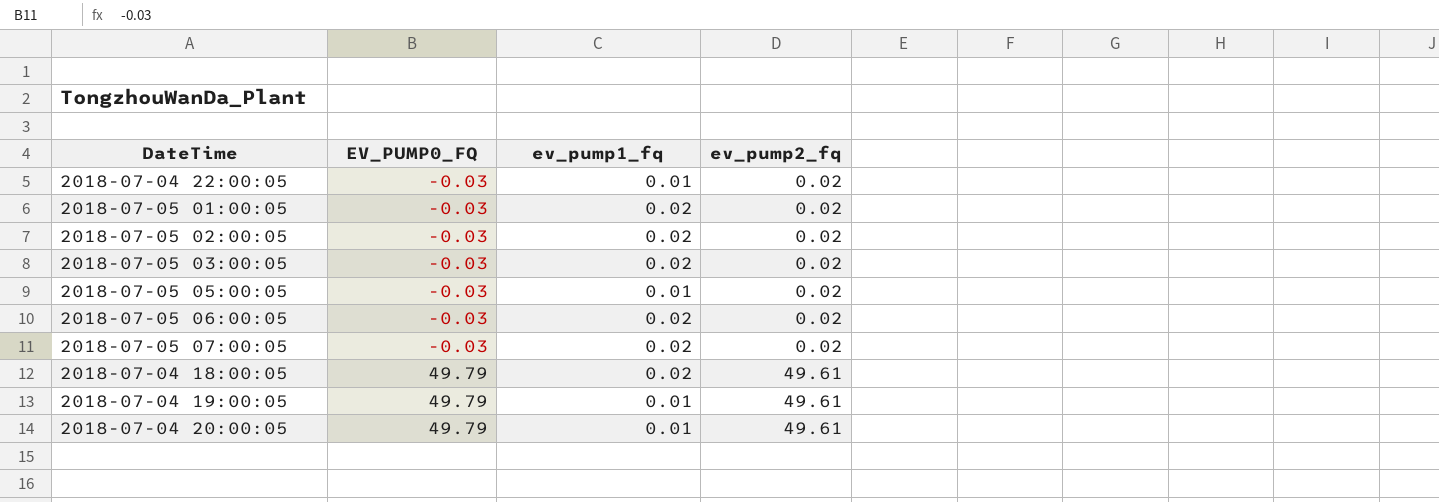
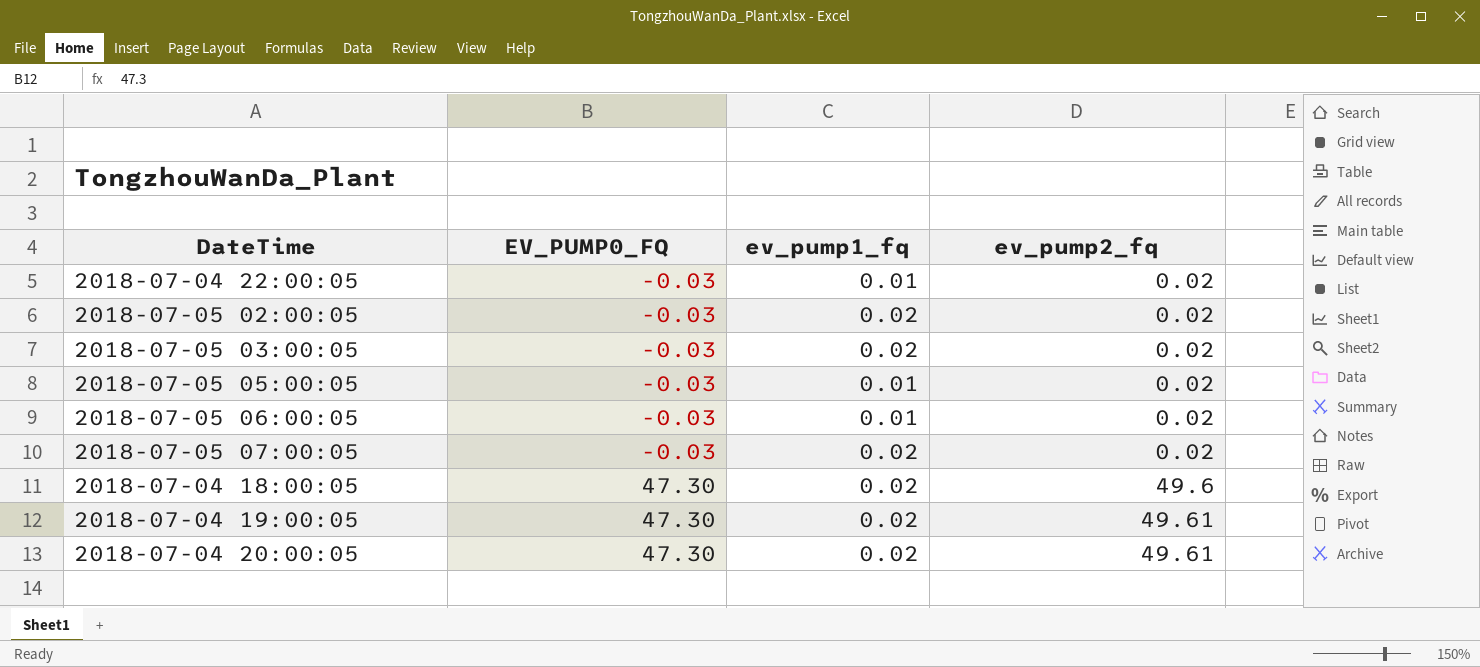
row 2018-07-05 01:00:05: -0.03 | 0.02 | 0.02 -> none
2018-07-05 06:00:05 | ev_pump1_fq: 0.02 -> 0.01
2018-07-04 18:00:05 | EV_PUMP0_FQ: 49.79 -> 47.30
2018-07-04 18:00:05 | ev_pump2_fq: 49.61 -> 49.6
2018-07-04 19:00:05 | EV_PUMP0_FQ: 49.79 -> 47.30
2018-07-04 19:00:05 | ev_pump1_fq: 0.01 -> 0.02
2018-07-04 20:00:05 | EV_PUMP0_FQ: 49.79 -> 47.30
2018-07-04 20:00:05 | ev_pump1_fq: 0.01 -> 0.02

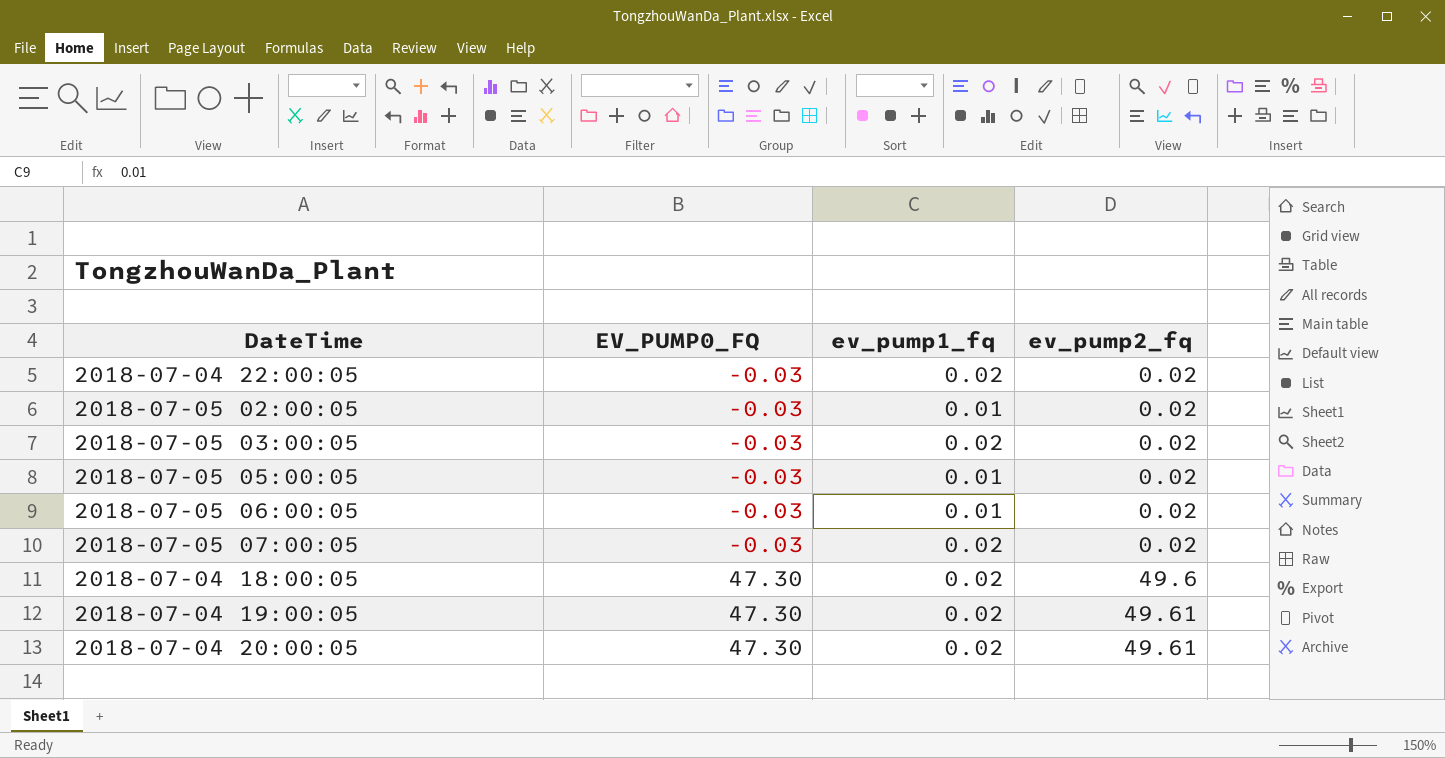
2018-07-04 22:00:05 | ev_pump1_fq: 0.01 -> 0.02
2018-07-05 02:00:05 | ev_pump1_fq: 0.02 -> 0.01

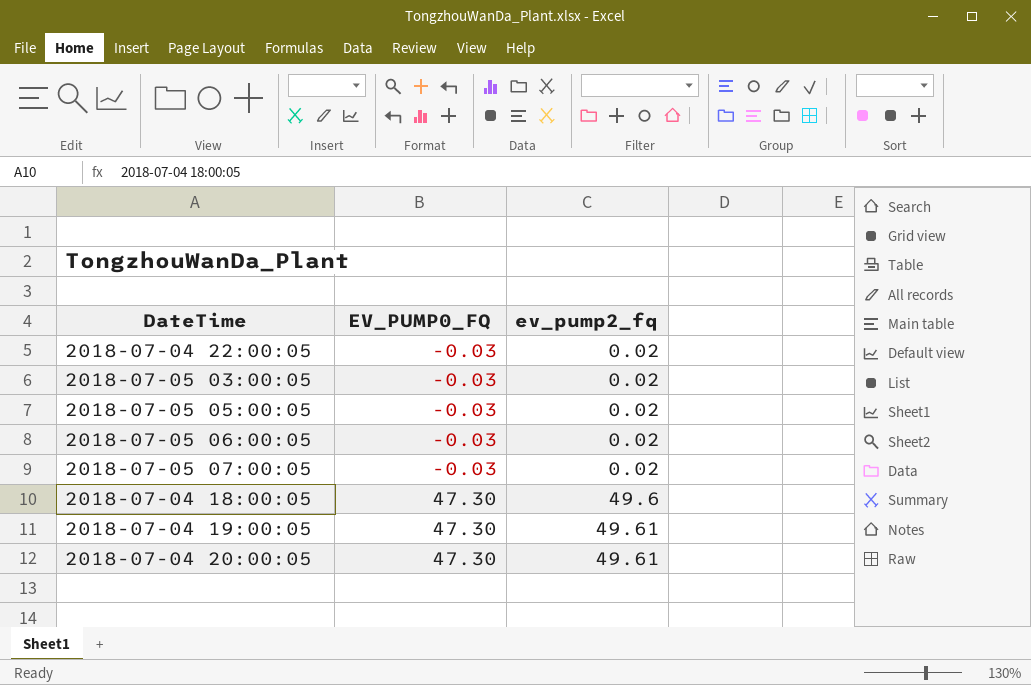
column ev_pump1_fq | position: 3 -> none
row 2018-07-05 02:00:05: -0.03 | 0.01 | 0.02 -> none

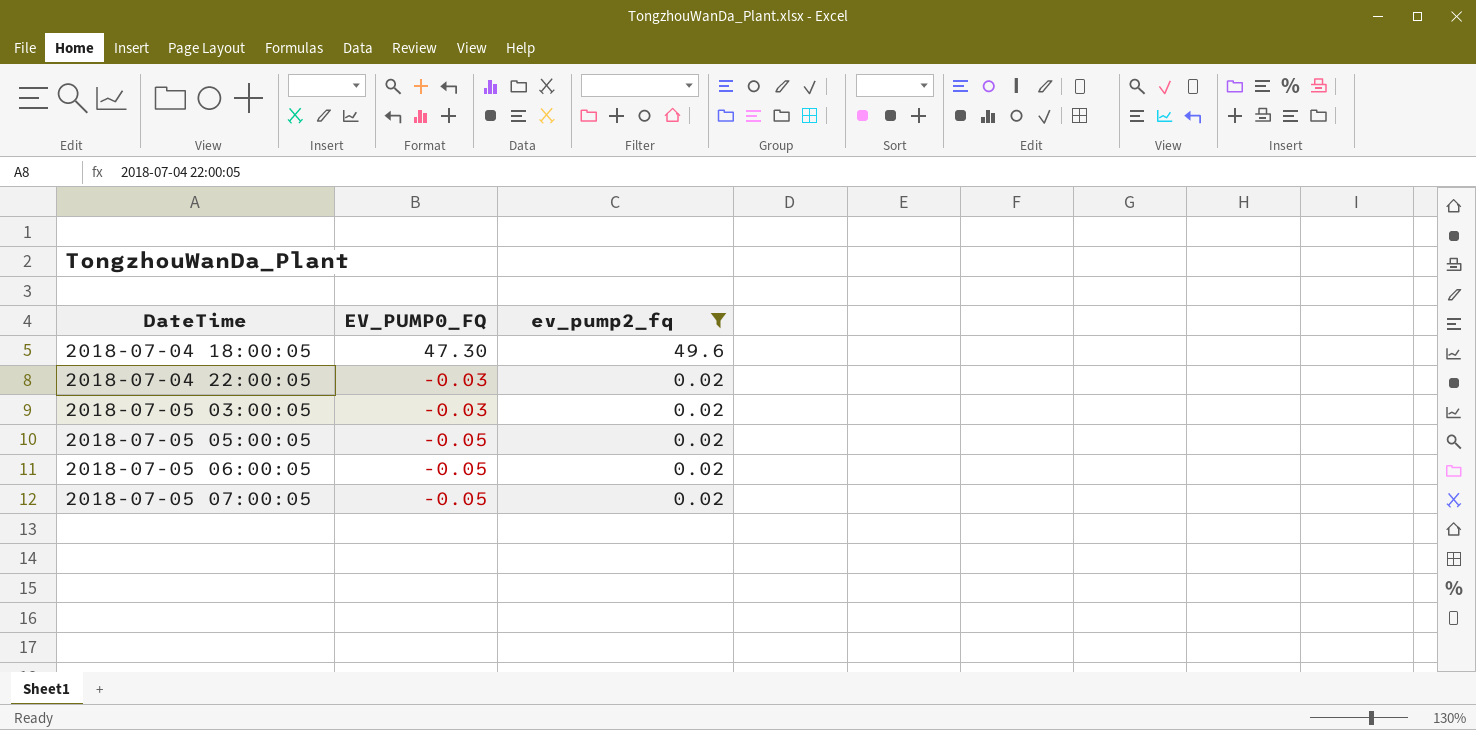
filter: none -> ev_pump2_fq != 49.61
row order: EV_PUMP0_FQ ascending -> DateTime ascending
2018-07-05 05:00:05 | EV_PUMP0_FQ: -0.03 -> -0.05
2018-07-05 06:00:05 | EV_PUMP0_FQ: -0.03 -> -0.05
2018-07-05 07:00:05 | EV_PUMP0_FQ: -0.03 -> -0.05

